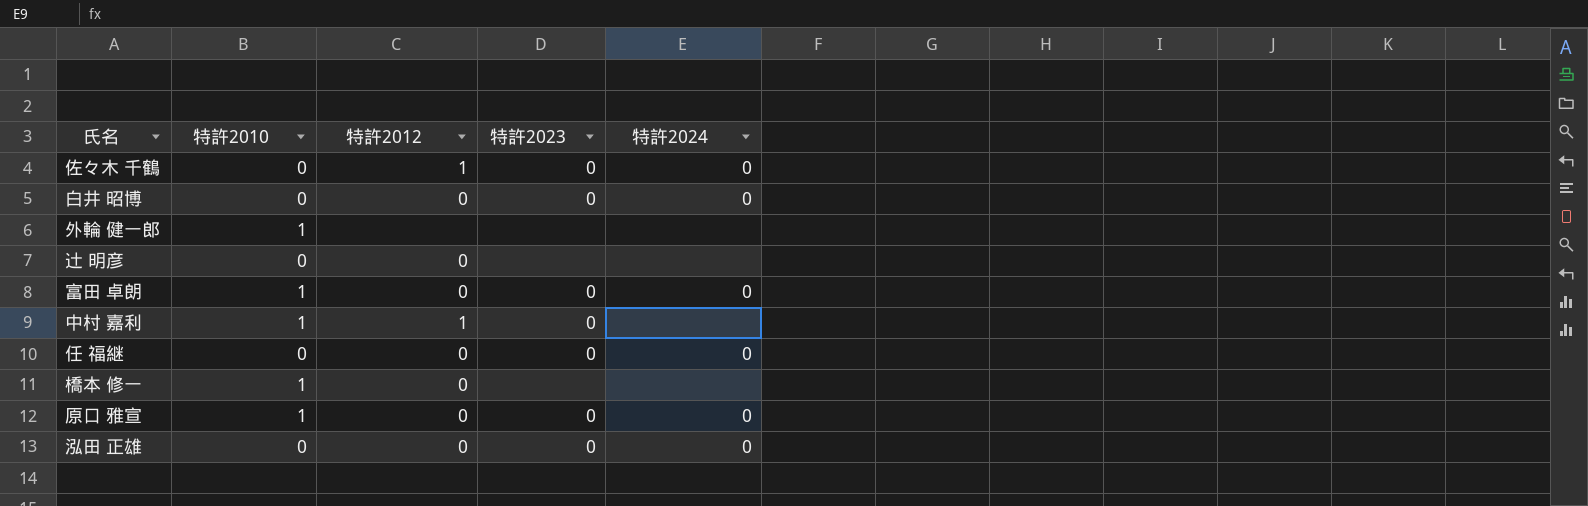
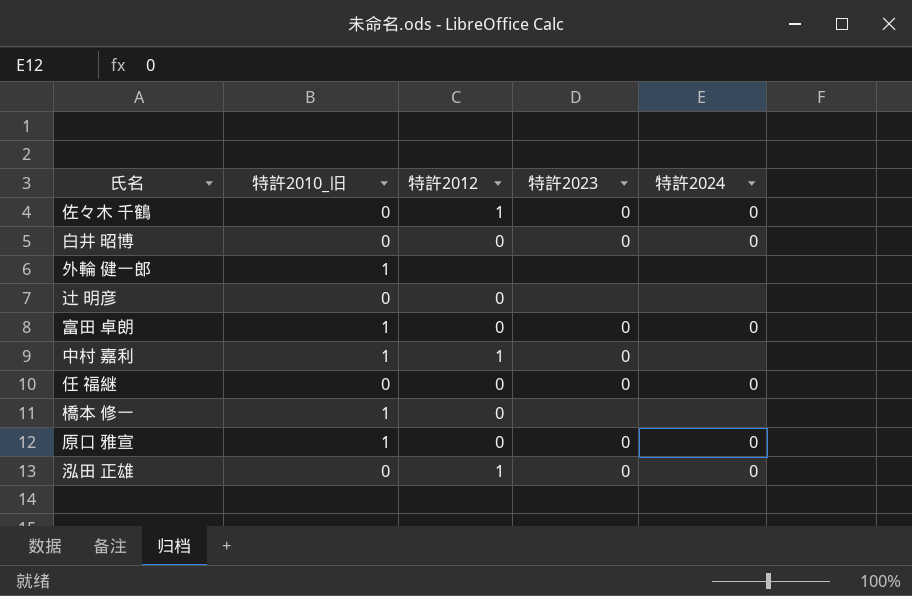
column name: 特許2010 -> 特許2010_旧
泓田 正雄 | 特許2012: 0 -> 1

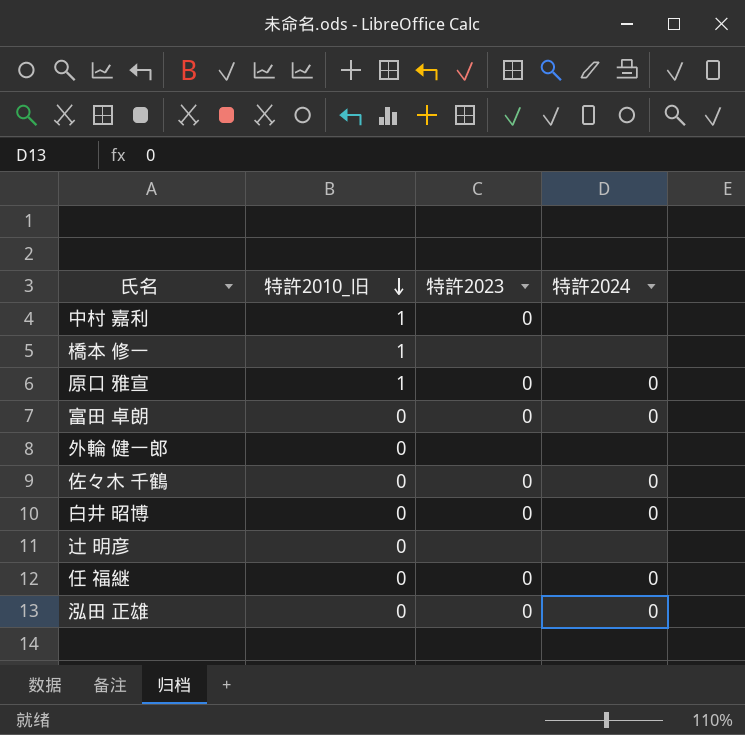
row order: none -> 特許2010_旧 descending
column 特許2012 | position: 3 -> none
富田 卓朗 | 特許2010_旧: 1 -> 0
外輪 健一郎 | 特許2010_旧: 1 -> 0

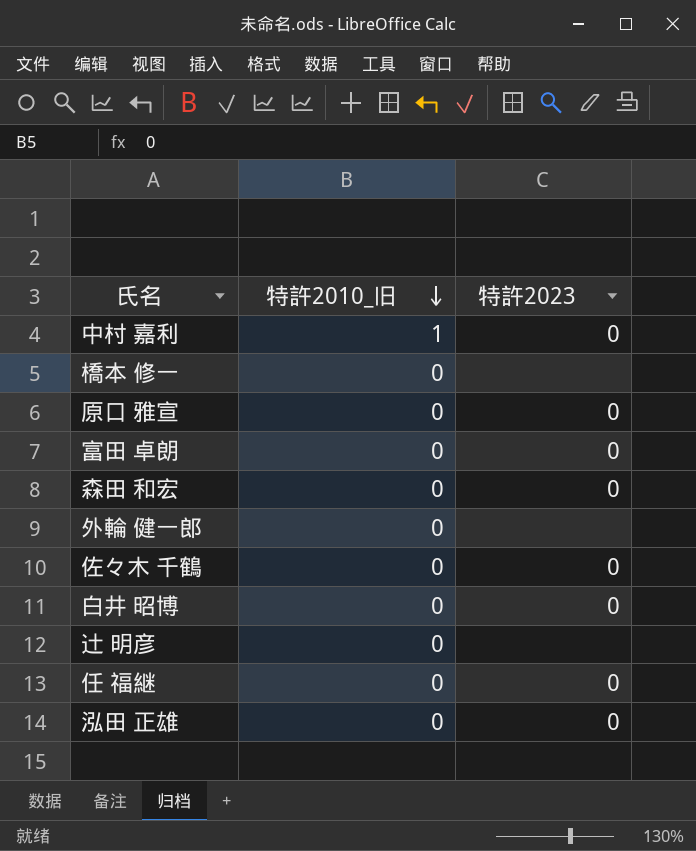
column 特許2024 | position: 4 -> none
橋本 修一 | 特許2010_旧: 1 -> 0
原口 雅宣 | 特許2010_旧: 1 -> 0
row 森田 和宏: none -> 0 | 0

